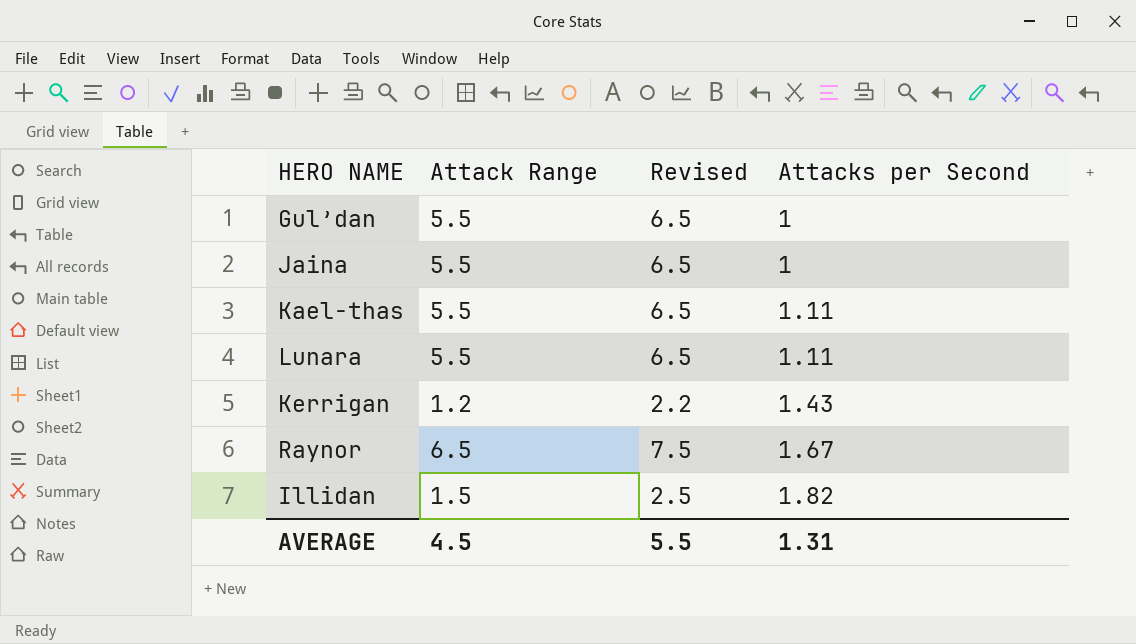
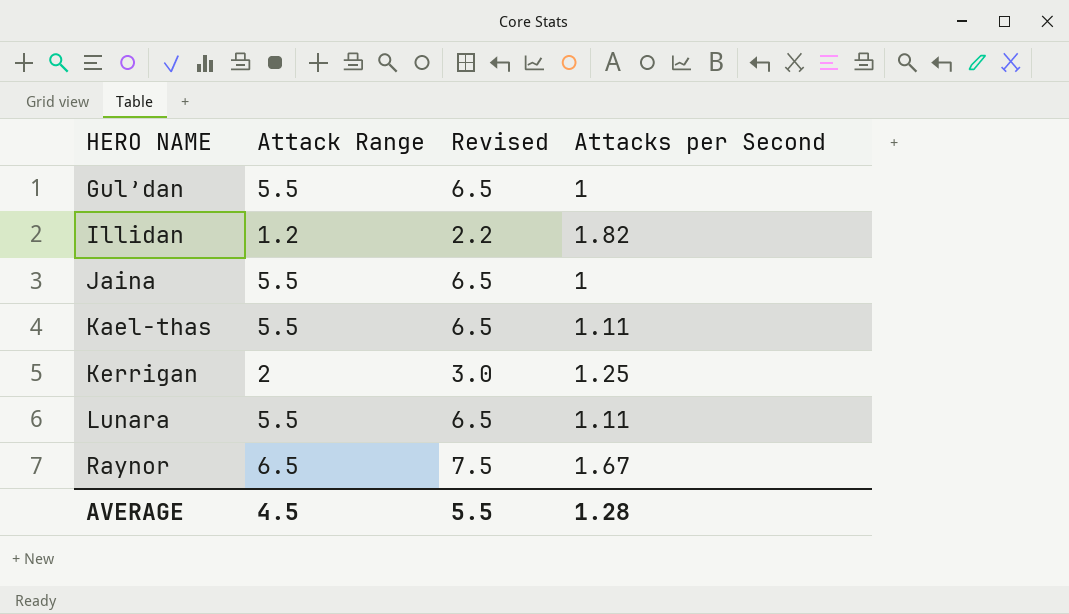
row order: Attacks per Second ascending -> HERO NAME ascending
Illidan | Attack Range: 1.5 -> 1.2
Illidan | Revised: 2.5 -> 2.2
Kerrigan | Attack Range: 1.2 -> 2
Kerrigan | Revised: 2.2 -> 3.0
Kerrigan | Attacks per Second: 1.43 -> 1.25
AVERAGE | Attacks per Second: 1.31 -> 1.28

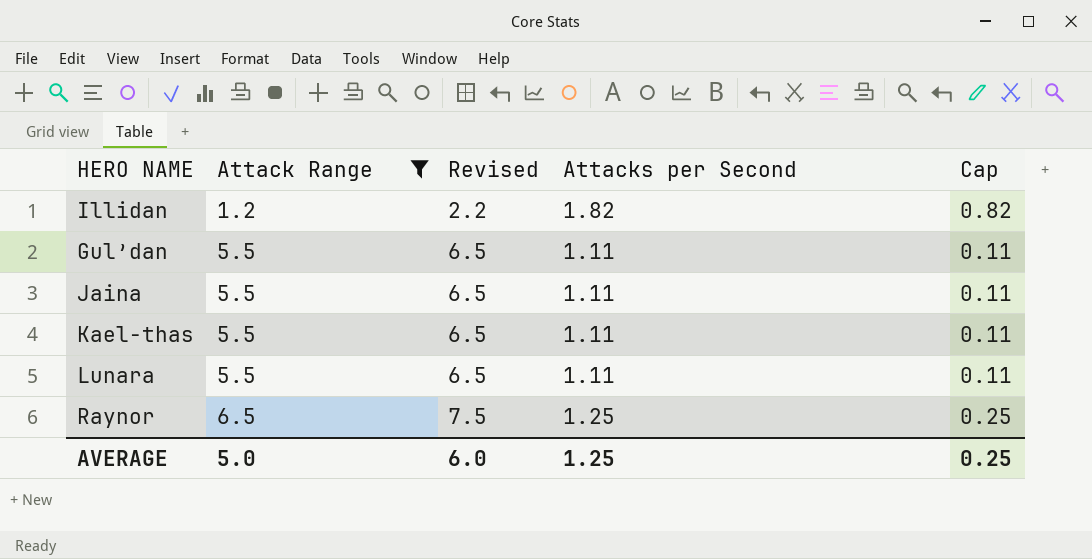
filter: none -> Attack Range != 2
row order: HERO NAME ascending -> Attack Range ascending
column Cap | formula: none -> [Attacks per Second] - 1
Gul’dan | Attacks per Second: 1 -> 1.11
Jaina | Attacks per Second: 1 -> 1.11
Raynor | Attacks per Second: 1.67 -> 1.25
AVERAGE | Attack Range: 4.5 -> 5.0
AVERAGE | Revised: 5.5 -> 6.0
AVERAGE | Attacks per Second: 1.28 -> 1.25

